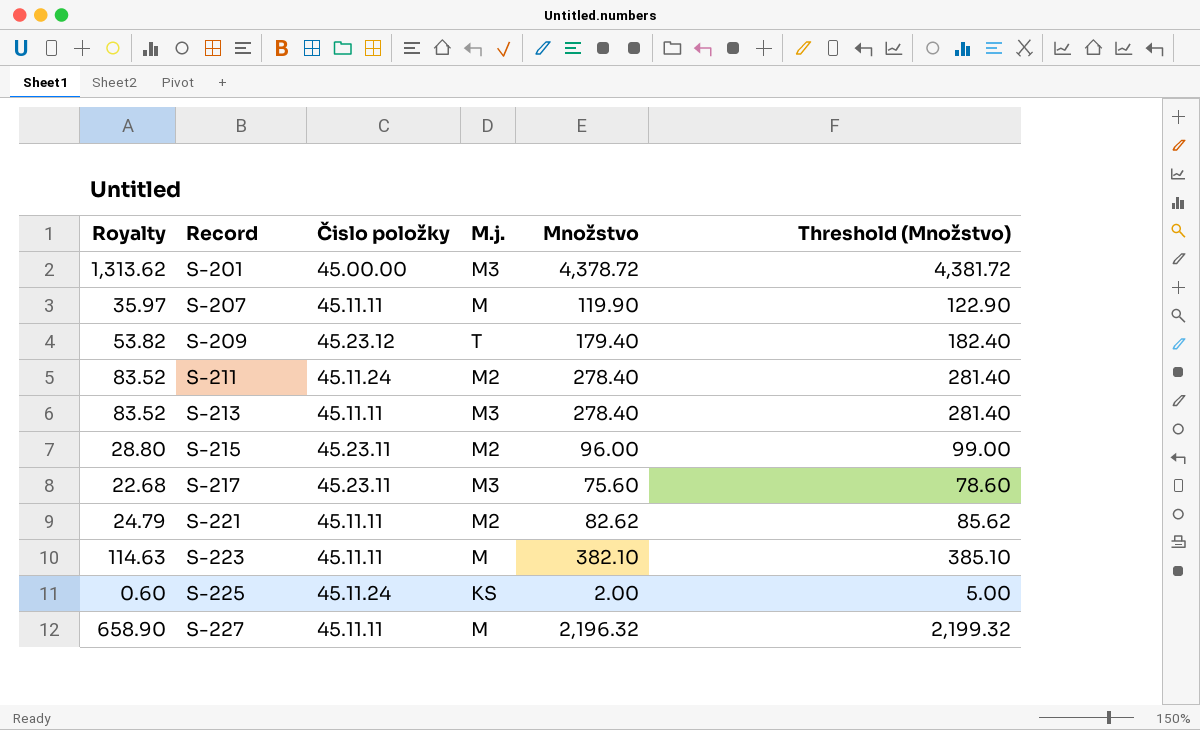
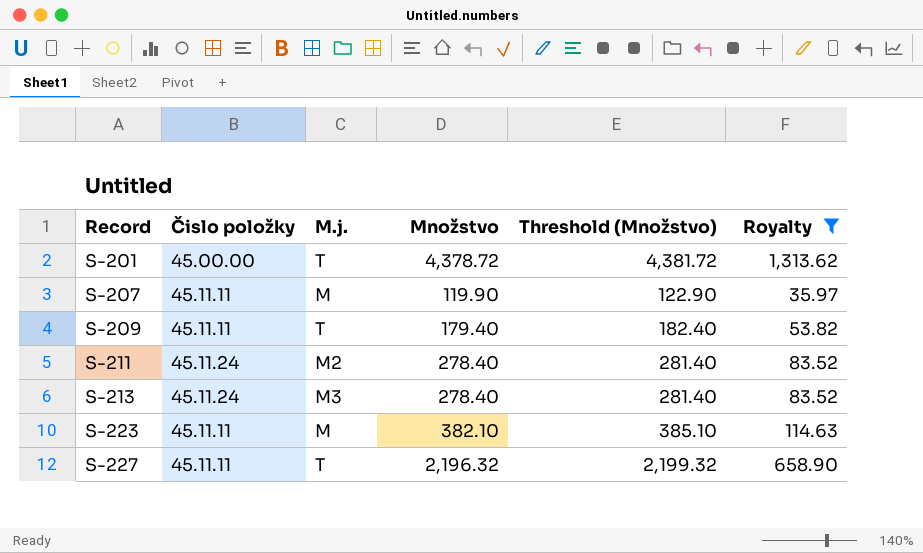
filter: none -> Royalty >= 35.97
column Royalty | position: 1 -> 6
S-201 | M.j.: M3 -> T
S-209 | Čislo položky: 45.23.12 -> 45.11.11
S-213 | Čislo položky: 45.11.11 -> 45.11.24
S-227 | M.j.: M -> T

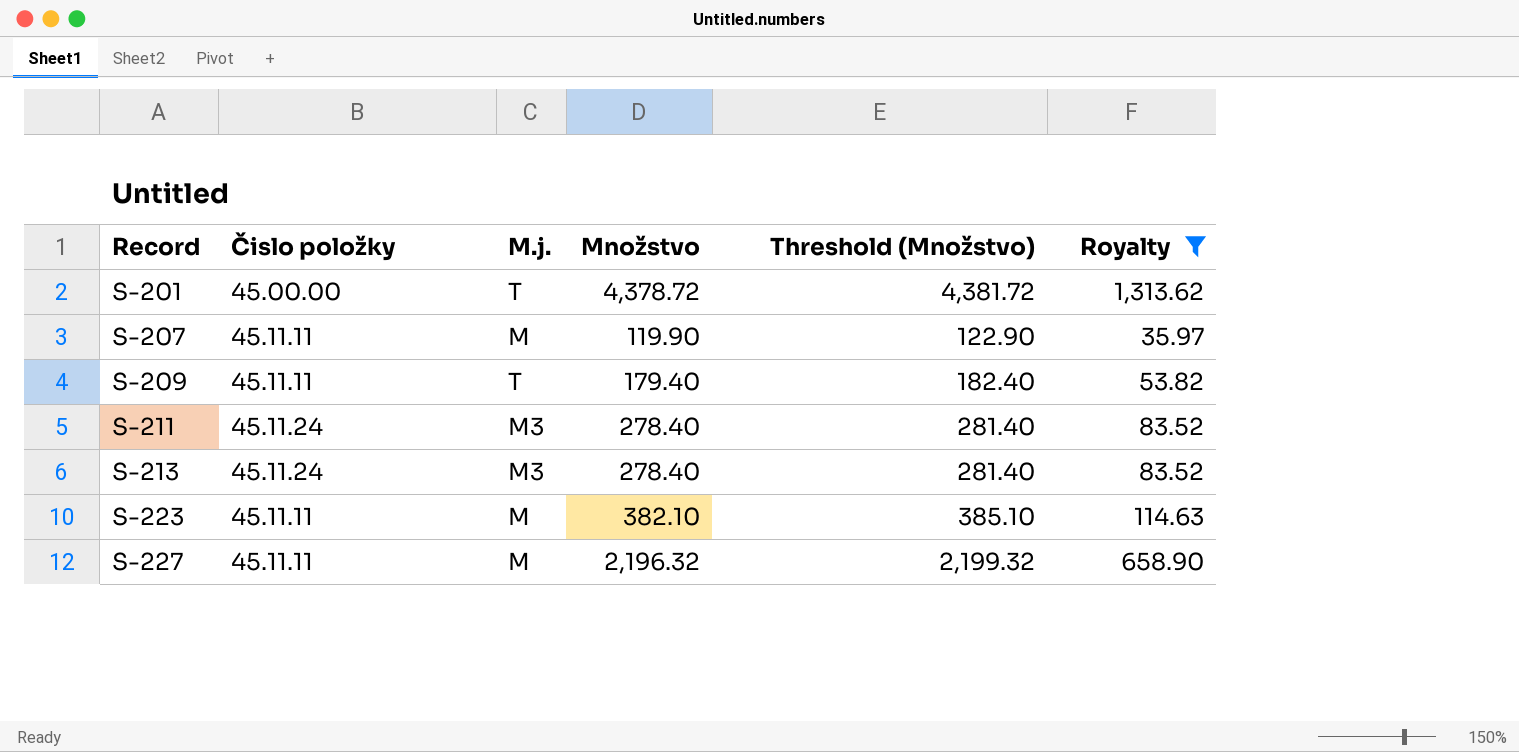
S-211 | M.j.: M2 -> M3
S-227 | M.j.: T -> M

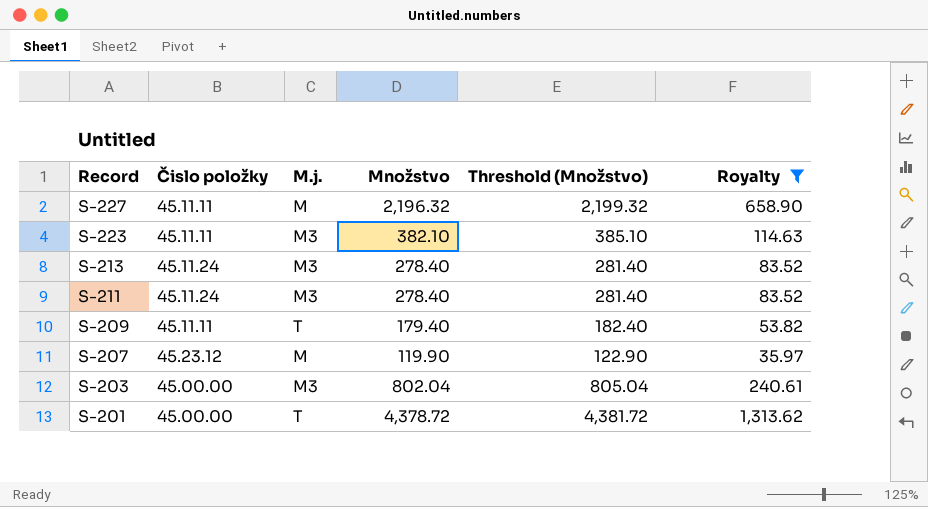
row order: Record ascending -> Record descending
S-223 | M.j.: M -> M3
S-207 | Čislo položky: 45.11.11 -> 45.23.12
row S-203: none -> 45.00.00 | M3 | 802.04 | 805.04 | 240.61

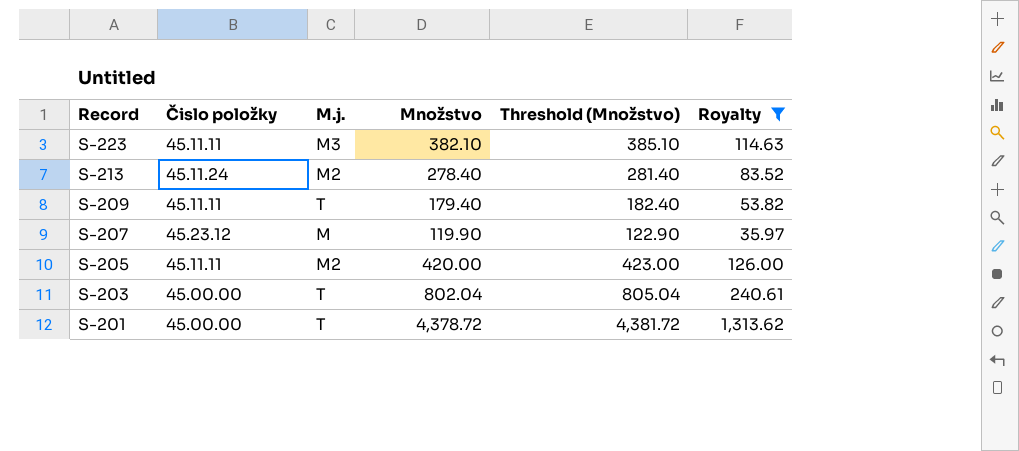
row S-227: 45.11.11 | M | 2,196.32 | 2,199.32 | 658.90 -> none
row S-211: 45.11.24 | M3 | 278.40 | 281.40 | 83.52 -> none
S-213 | M.j.: M3 -> M2
row S-205: none -> 45.11.11 | M2 | 420.00 | 423.00 | 126.00
S-203 | M.j.: M3 -> T

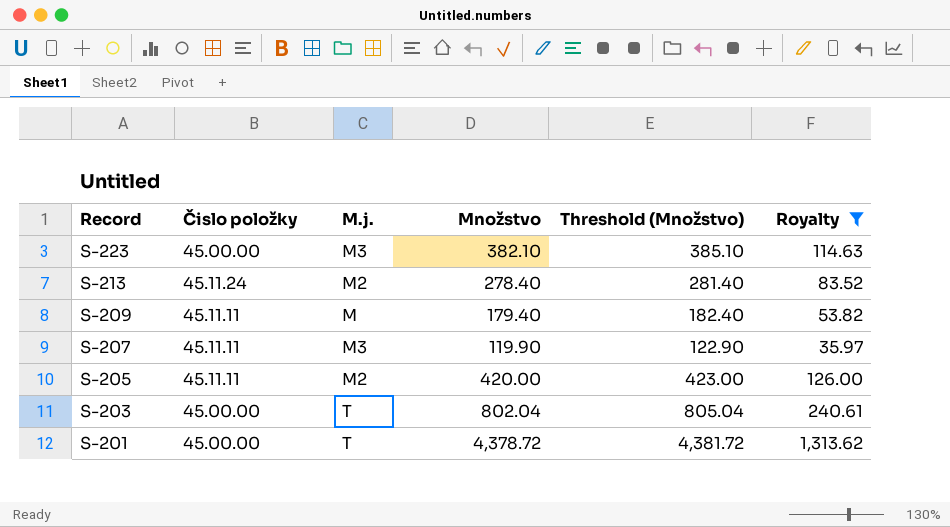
S-223 | Čislo položky: 45.11.11 -> 45.00.00
S-209 | M.j.: T -> M
S-207 | Čislo položky: 45.23.12 -> 45.11.11
S-207 | M.j.: M -> M3

